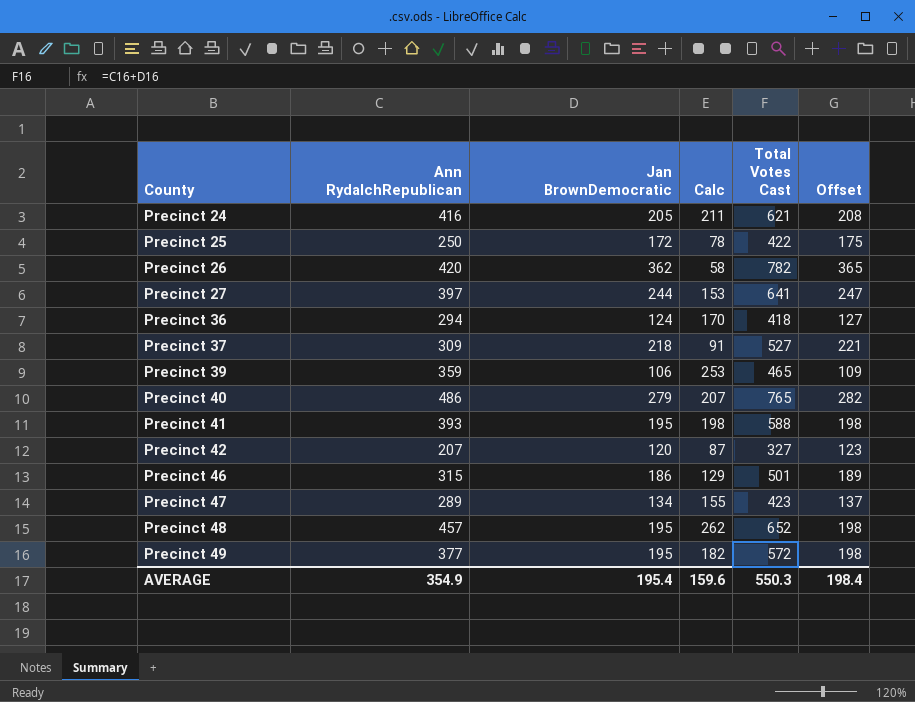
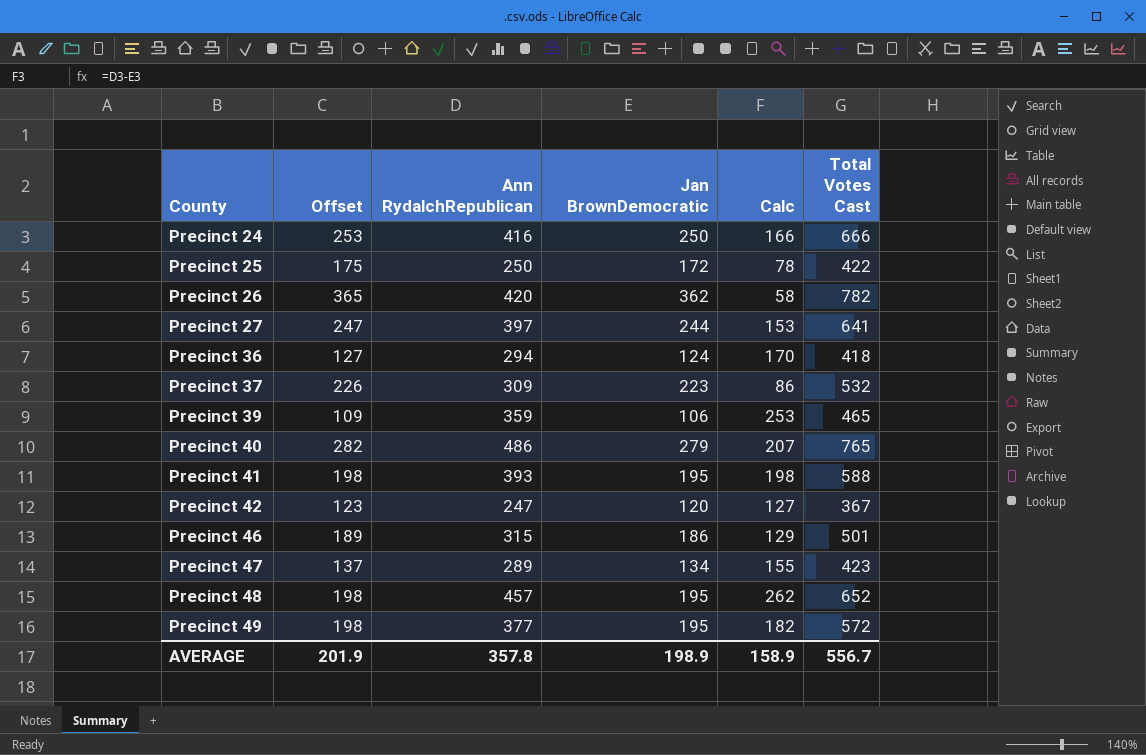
column Offset | position: 6 -> 2
Precinct 24 | Offset: 208 -> 253
Precinct 24 | Jan BrownDemocratic: 205 -> 250
Precinct 24 | Calc: 211 -> 166
Precinct 24 | Total Votes Cast: 621 -> 666
Precinct 37 | Offset: 221 -> 226
Precinct 37 | Jan BrownDemocratic: 218 -> 223
Precinct 37 | Calc: 91 -> 86
Precinct 37 | Total Votes Cast: 527 -> 532
Precinct 42 | Ann RydalchRepublican: 207 -> 247
Precinct 42 | Calc: 87 -> 127
Precinct 42 | Total Votes Cast: 327 -> 367
AVERAGE | Offset: 198.4 -> 201.9
AVERAGE | Ann RydalchRepublican: 354.9 -> 357.8
AVERAGE | Jan BrownDemocratic: 195.4 -> 198.9
AVERAGE | Calc: 159.6 -> 158.9
AVERAGE | Total Votes Cast: 550.3 -> 556.7

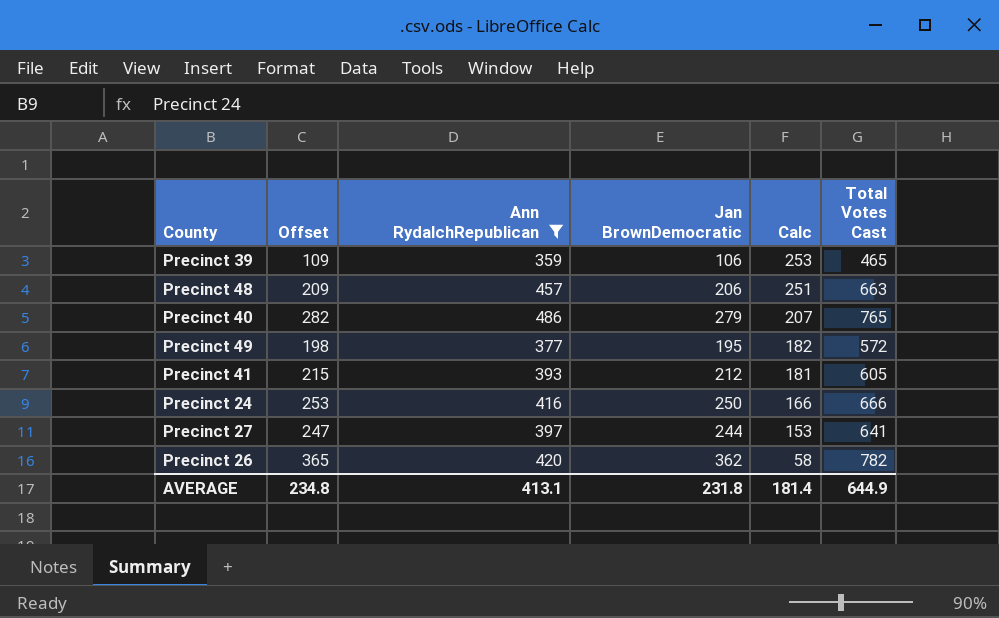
filter: none -> Ann RydalchRepublican >= 359
row order: County ascending -> Calc descending
Precinct 48 | Offset: 198 -> 209
Precinct 48 | Jan BrownDemocratic: 195 -> 206
Precinct 48 | Calc: 262 -> 251
Precinct 48 | Total Votes Cast: 652 -> 663
Precinct 41 | Offset: 198 -> 215
Precinct 41 | Jan BrownDemocratic: 195 -> 212
Precinct 41 | Calc: 198 -> 181
Precinct 41 | Total Votes Cast: 588 -> 605
AVERAGE | Offset: 201.9 -> 234.8
AVERAGE | Ann RydalchRepublican: 357.8 -> 413.1
AVERAGE | Jan BrownDemocratic: 198.9 -> 231.8
AVERAGE | Calc: 158.9 -> 181.4
AVERAGE | Total Votes Cast: 556.7 -> 644.9

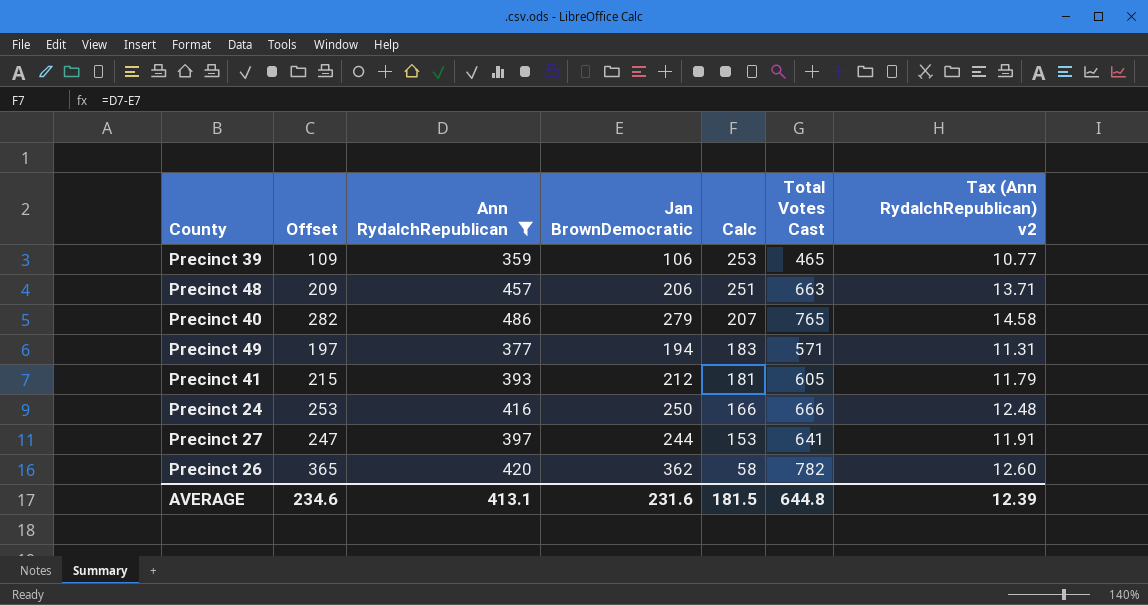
column Tax (Ann RydalchRepublican) v2 | formula: none -> [Ann RydalchRepublican] * 0.03
Precinct 49 | Offset: 198 -> 197
Precinct 49 | Jan BrownDemocratic: 195 -> 194
Precinct 49 | Calc: 182 -> 183
Precinct 49 | Total Votes Cast: 572 -> 571
AVERAGE | Offset: 234.8 -> 234.6
AVERAGE | Jan BrownDemocratic: 231.8 -> 231.6
AVERAGE | Calc: 181.4 -> 181.5
AVERAGE | Total Votes Cast: 644.9 -> 644.8

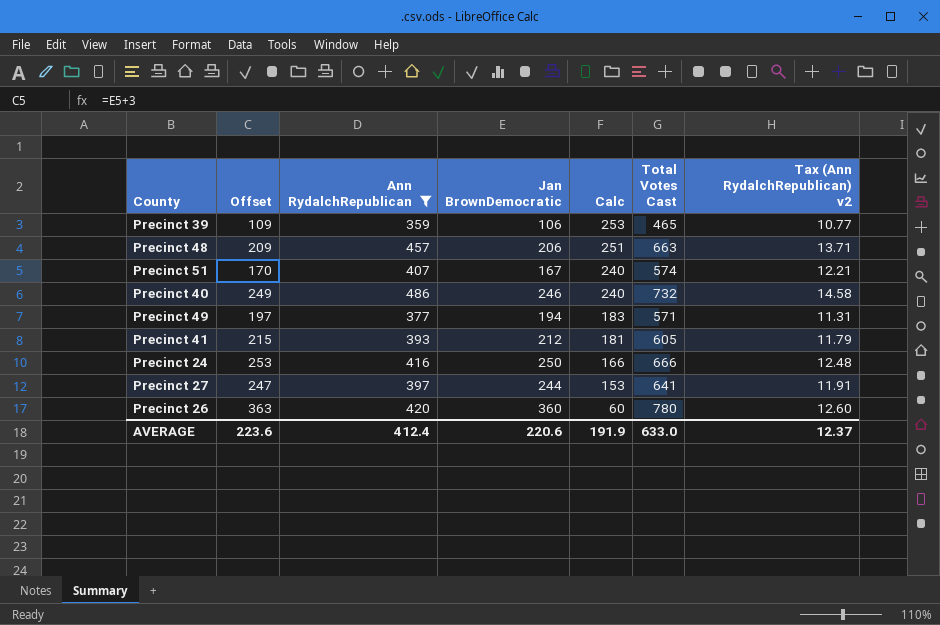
row Precinct 51: none -> 170 | 407 | 167 | 240 | 574 | 12.21
Precinct 40 | Offset: 282 -> 249
Precinct 40 | Jan BrownDemocratic: 279 -> 246
Precinct 40 | Calc: 207 -> 240
Precinct 40 | Total Votes Cast: 765 -> 732
Precinct 26 | Offset: 365 -> 363
Precinct 26 | Jan BrownDemocratic: 362 -> 360
Precinct 26 | Calc: 58 -> 60
Precinct 26 | Total Votes Cast: 782 -> 780
AVERAGE | Offset: 234.6 -> 223.6
AVERAGE | Ann RydalchRepublican: 413.1 -> 412.4
AVERAGE | Jan BrownDemocratic: 231.6 -> 220.6
AVERAGE | Calc: 181.5 -> 191.9
AVERAGE | Total Votes Cast: 644.8 -> 633.0
AVERAGE | Tax (Ann RydalchRepublican) v2: 12.39 -> 12.37

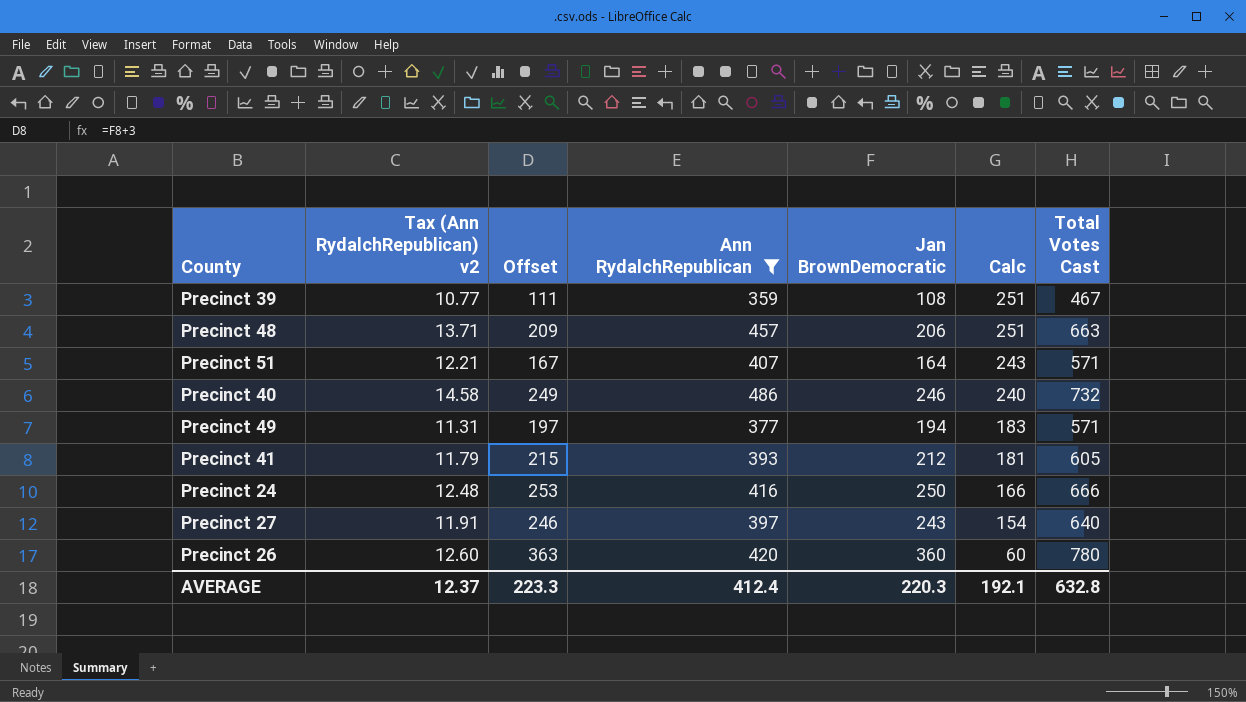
column Tax (Ann RydalchRepublican) v2 | position: 7 -> 2
Precinct 39 | Offset: 109 -> 111
Precinct 39 | Jan BrownDemocratic: 106 -> 108
Precinct 39 | Calc: 253 -> 251
Precinct 39 | Total Votes Cast: 465 -> 467
Precinct 51 | Offset: 170 -> 167
Precinct 51 | Jan BrownDemocratic: 167 -> 164
Precinct 51 | Calc: 240 -> 243
Precinct 51 | Total Votes Cast: 574 -> 571
Precinct 27 | Offset: 247 -> 246
Precinct 27 | Jan BrownDemocratic: 244 -> 243
Precinct 27 | Calc: 153 -> 154
Precinct 27 | Total Votes Cast: 641 -> 640
AVERAGE | Offset: 223.6 -> 223.3
AVERAGE | Jan BrownDemocratic: 220.6 -> 220.3
AVERAGE | Calc: 191.9 -> 192.1
AVERAGE | Total Votes Cast: 633.0 -> 632.8

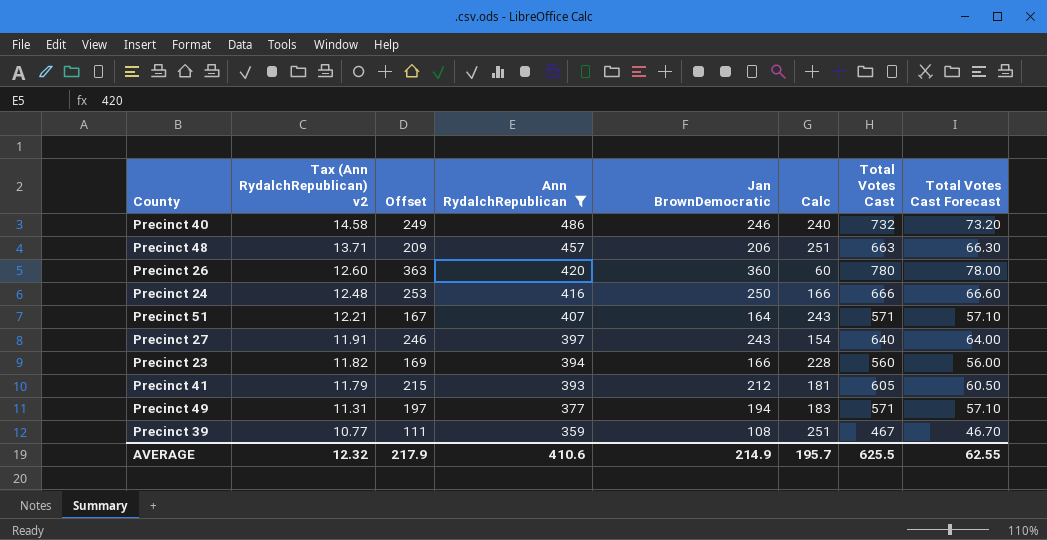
row order: Calc descending -> Tax (Ann RydalchRepublican) v2 descending
column Total Votes Cast Forecast | formula: none -> [Total Votes Cast] * 0.1
row Precinct 23: none -> 11.82 | 169 | 394 | 166 | 228 | 560 | 56.00
AVERAGE | Tax (Ann RydalchRepublican) v2: 12.37 -> 12.32
AVERAGE | Offset: 223.3 -> 217.9
AVERAGE | Ann RydalchRepublican: 412.4 -> 410.6
AVERAGE | Jan BrownDemocratic: 220.3 -> 214.9
AVERAGE | Calc: 192.1 -> 195.7
AVERAGE | Total Votes Cast: 632.8 -> 625.5

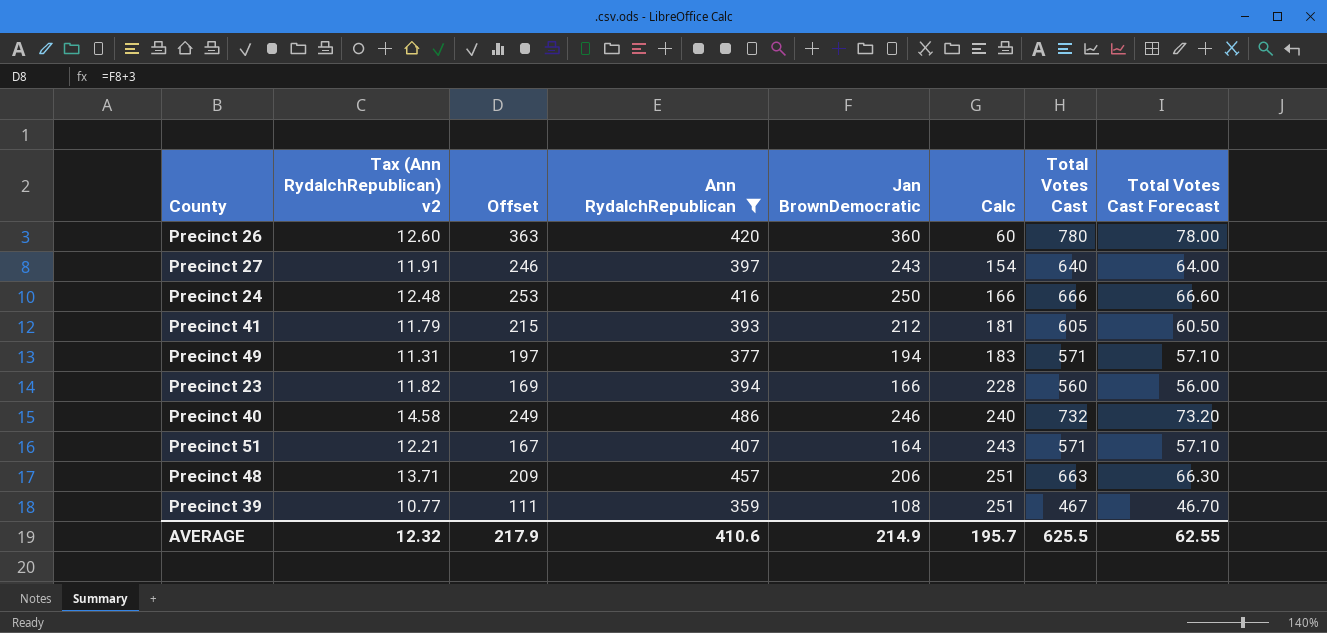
row order: Tax (Ann RydalchRepublican) v2 descending -> Calc ascending

